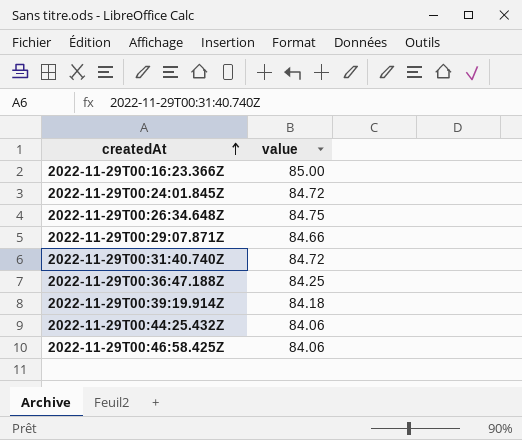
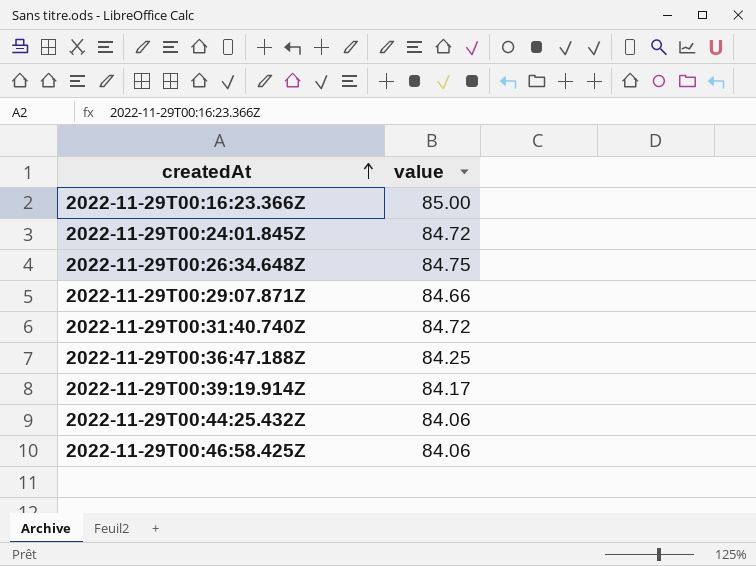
2022-11-29T00:39:19.914Z | value: 84.18 -> 84.17

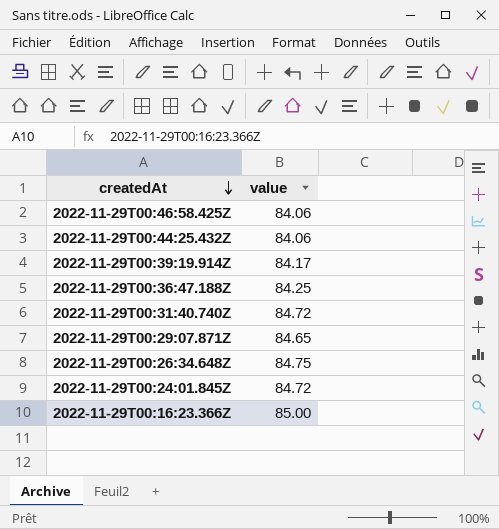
row order: createdAt ascending -> createdAt descending
2022-11-29T00:29:07.871Z | value: 84.66 -> 84.65

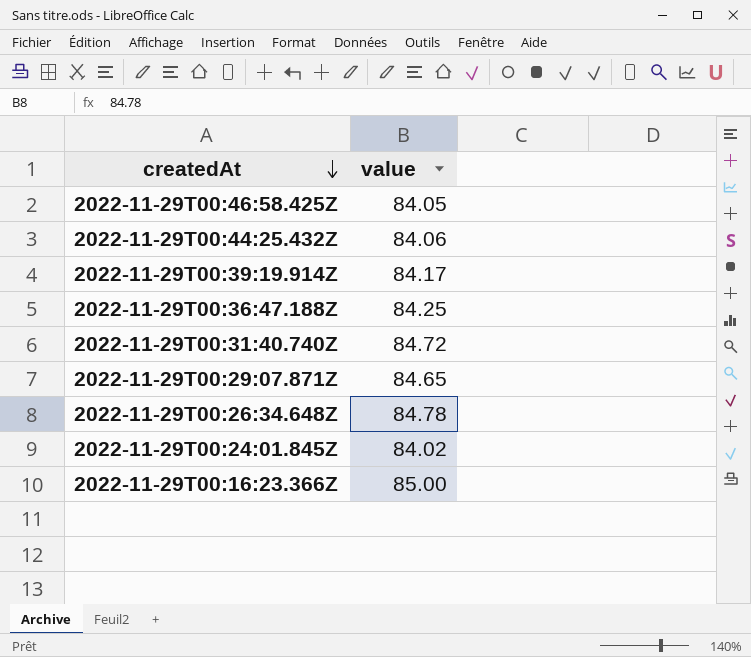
2022-11-29T00:46:58.425Z | value: 84.06 -> 84.05
2022-11-29T00:26:34.648Z | value: 84.75 -> 84.78
2022-11-29T00:24:01.845Z | value: 84.72 -> 84.02

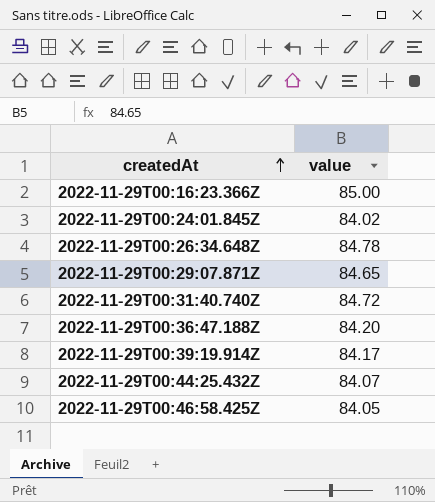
row order: createdAt descending -> createdAt ascending
2022-11-29T00:36:47.188Z | value: 84.25 -> 84.20
2022-11-29T00:44:25.432Z | value: 84.06 -> 84.07

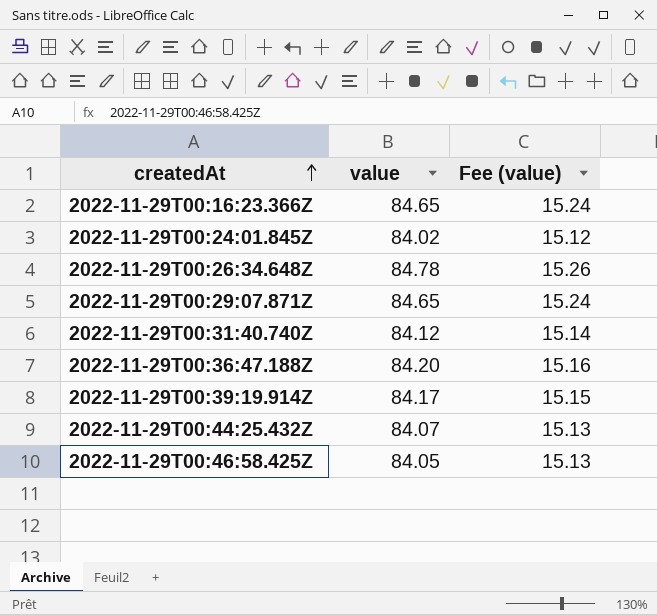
column Fee (value) | formula: none -> [value] * 0.18
2022-11-29T00:16:23.366Z | value: 85.00 -> 84.65
2022-11-29T00:31:40.740Z | value: 84.72 -> 84.12

